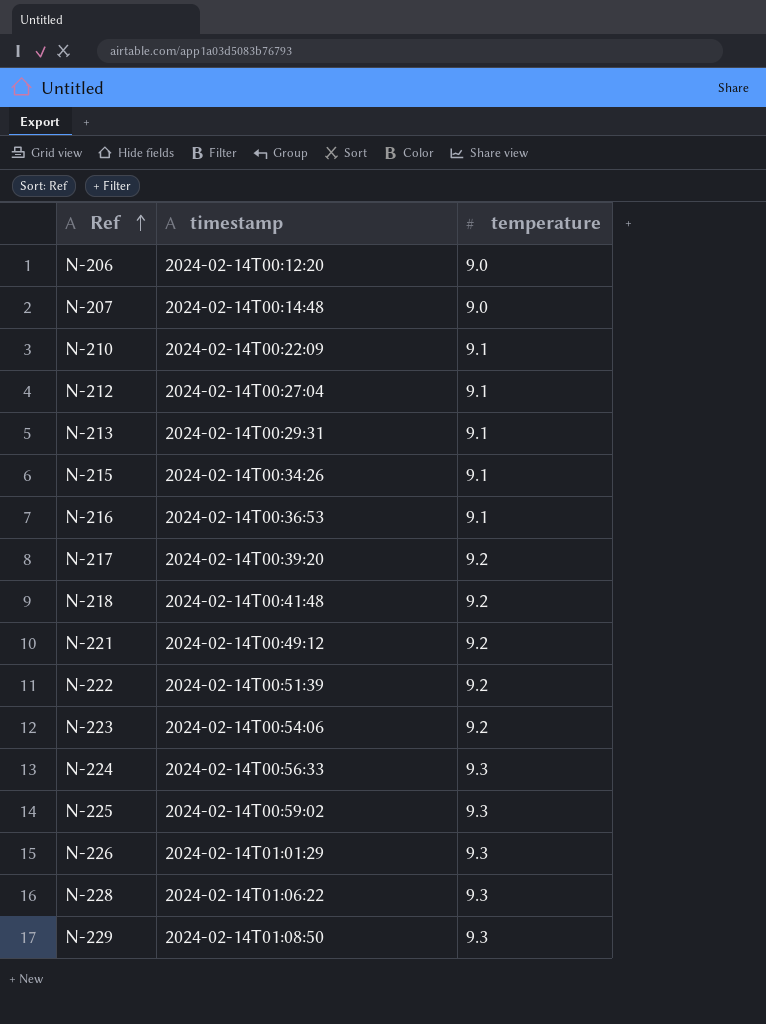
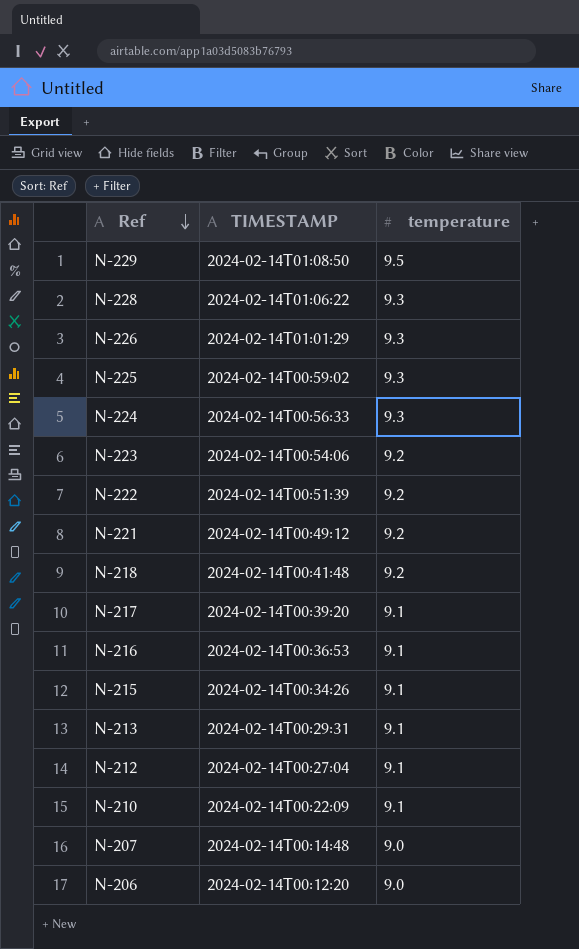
row order: Ref ascending -> Ref descending
column name: timestamp -> TIMESTAMP
N-229 | temperature: 9.3 -> 9.5
N-217 | temperature: 9.2 -> 9.1

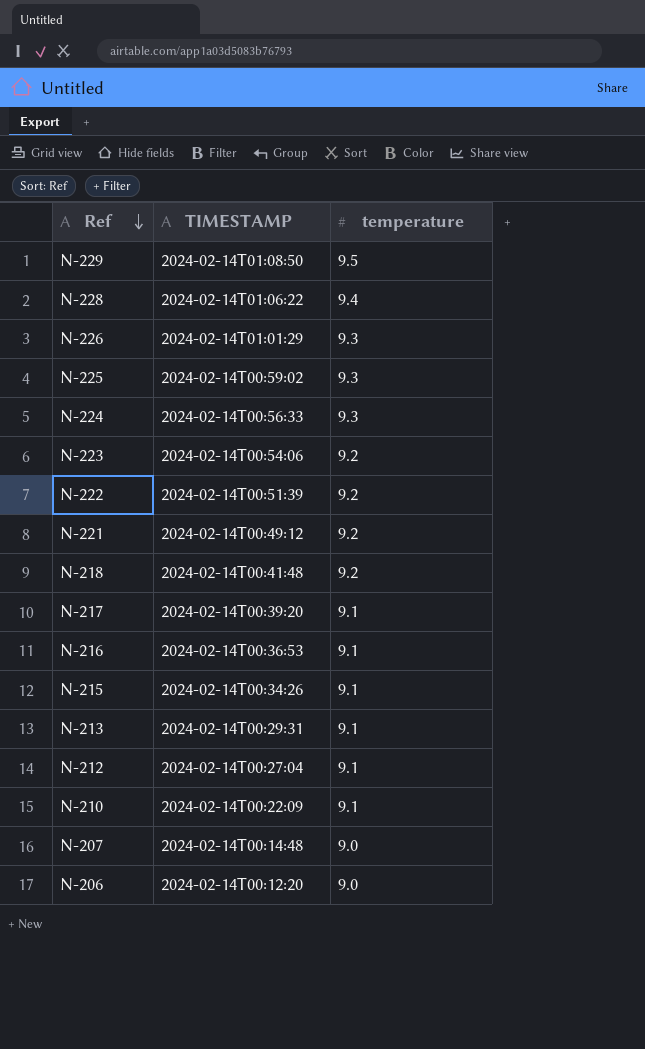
N-228 | temperature: 9.3 -> 9.4

